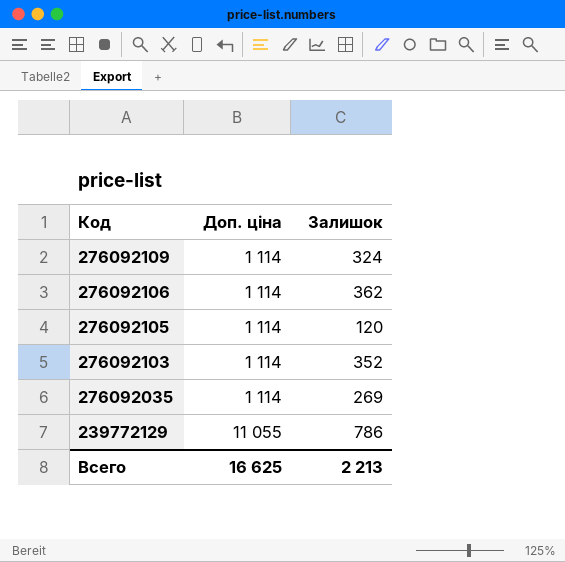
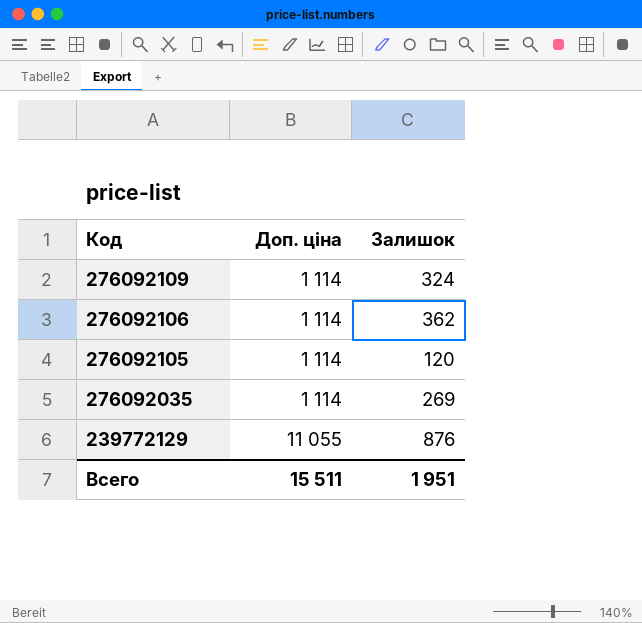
row 276092103: 1 114 | 352 -> none
239772129 | Залишок: 786 -> 876
Всего | Доп. ціна: 16 625 -> 15 511
Всего | Залишок: 2 213 -> 1 951

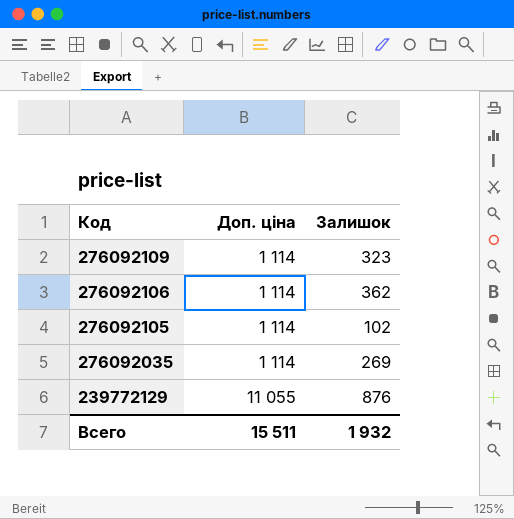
276092109 | Залишок: 324 -> 323
276092105 | Залишок: 120 -> 102
Всего | Залишок: 1 951 -> 1 932

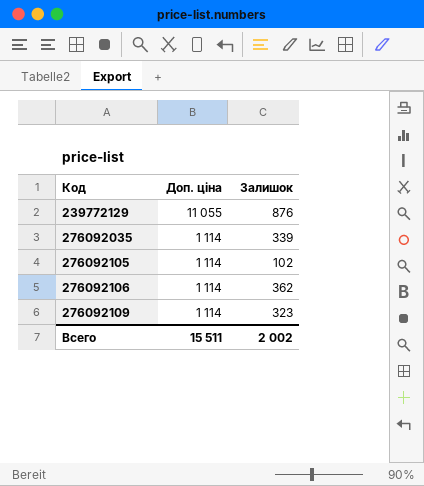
row order: Код descending -> Код ascending
276092035 | Залишок: 269 -> 339
Всего | Залишок: 1 932 -> 2 002

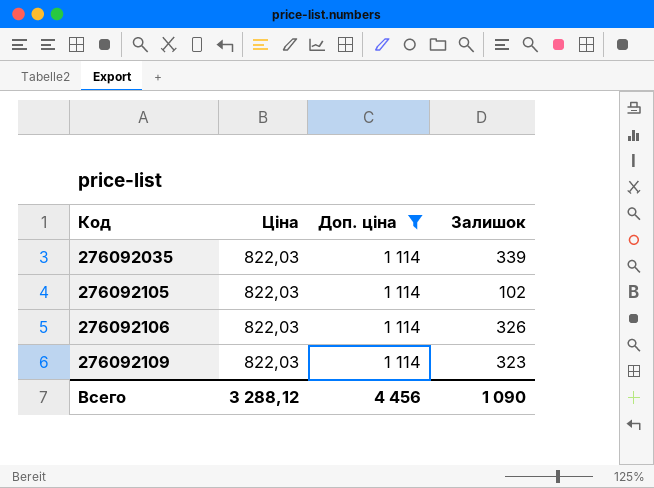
filter: none -> Доп. ціна = 1 114
column Ціна | position: none -> 2
276092106 | Залишок: 362 -> 326
Всего | Доп. ціна: 15 511 -> 4 456
Всего | Залишок: 2 002 -> 1 090

